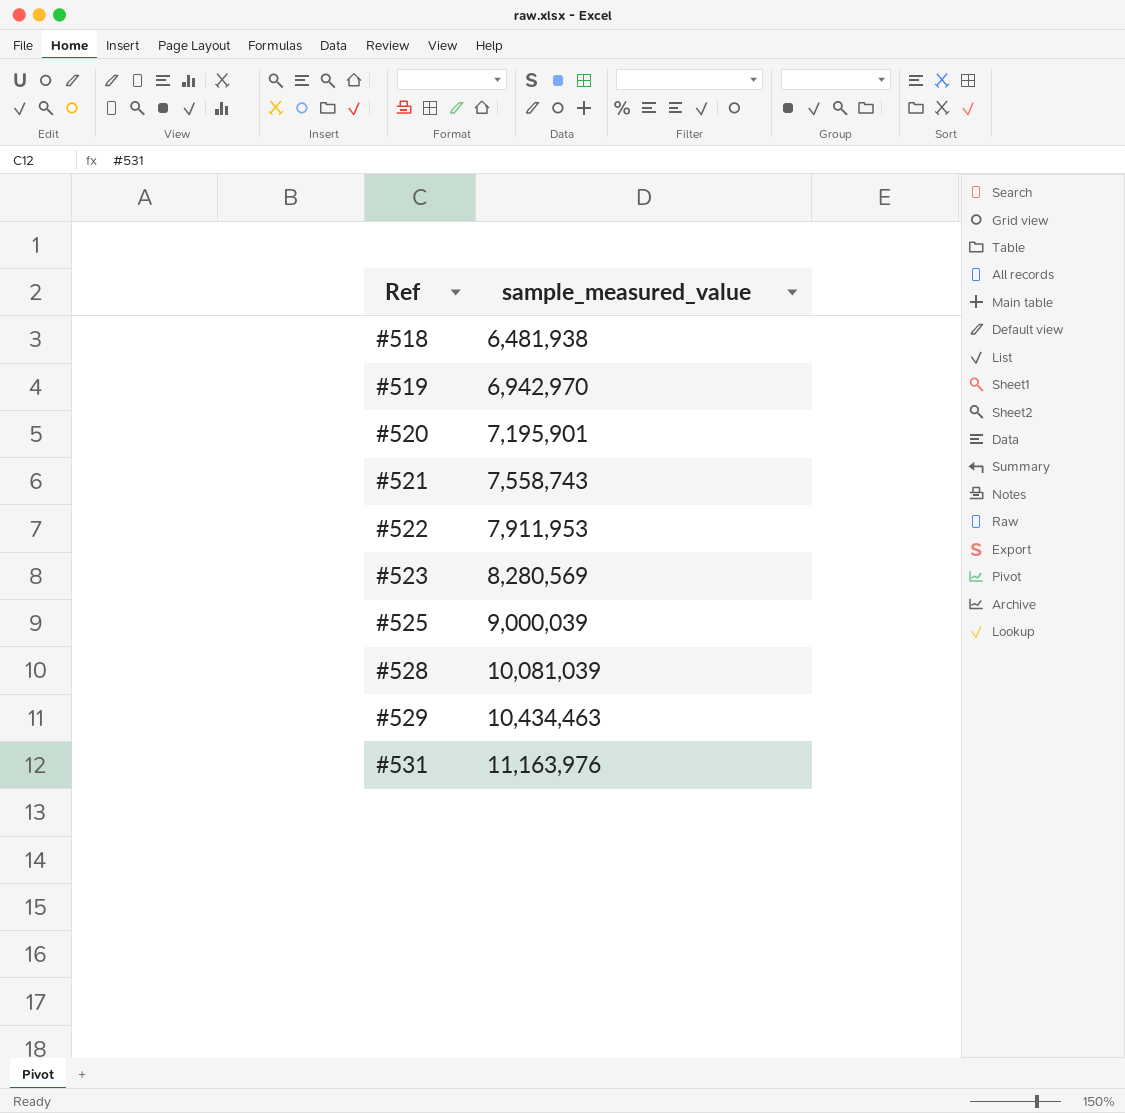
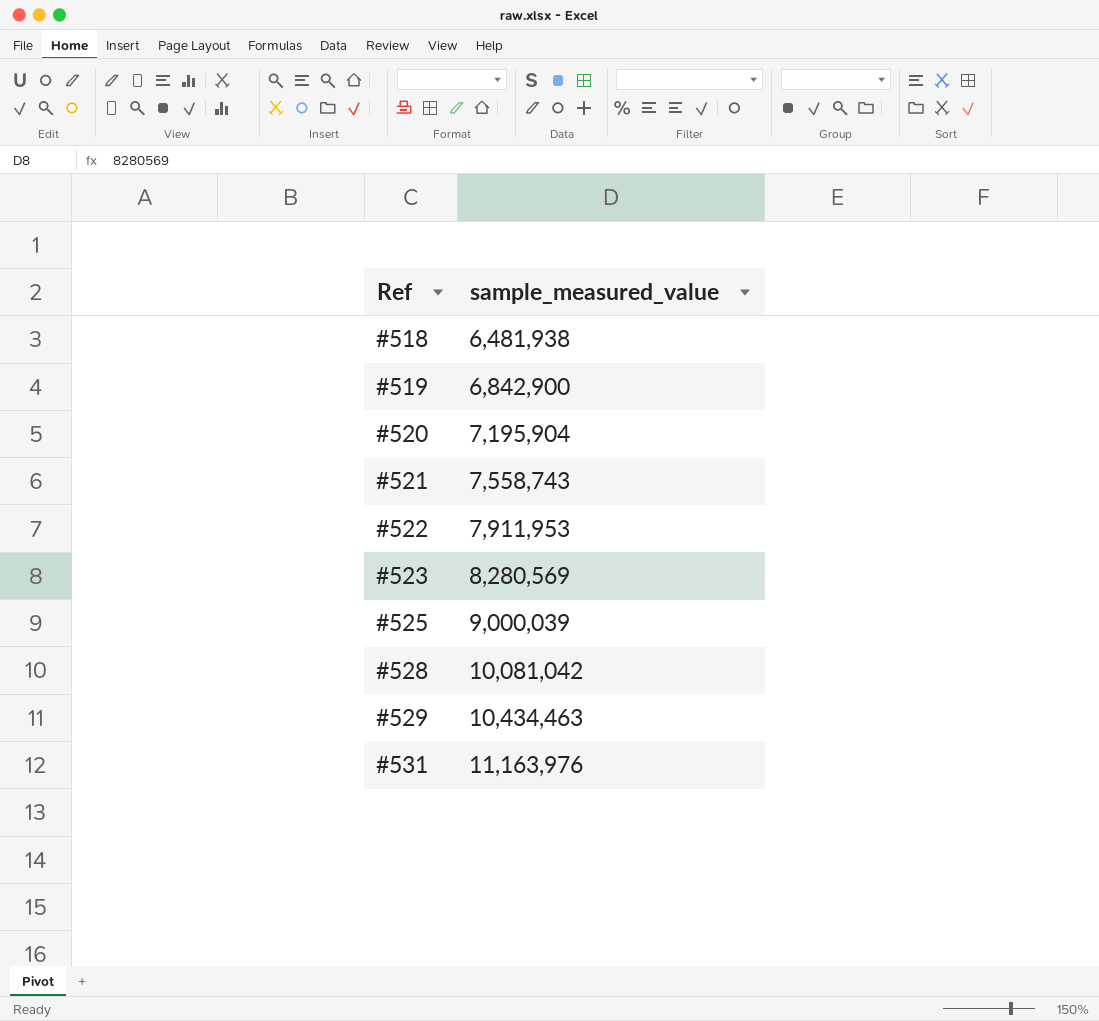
#519 | sample_measured_value: 6,942,970 -> 6,842,900
#520 | sample_measured_value: 7,195,901 -> 7,195,904
#528 | sample_measured_value: 10,081,039 -> 10,081,042

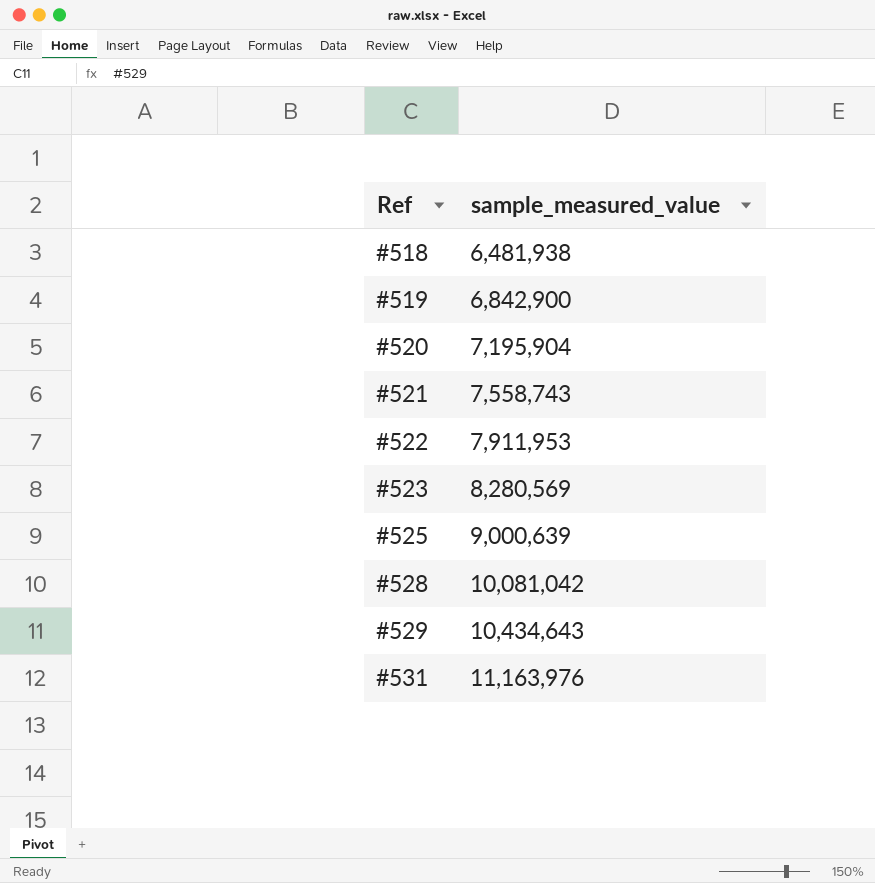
#525 | sample_measured_value: 9,000,039 -> 9,000,639
#529 | sample_measured_value: 10,434,463 -> 10,434,643

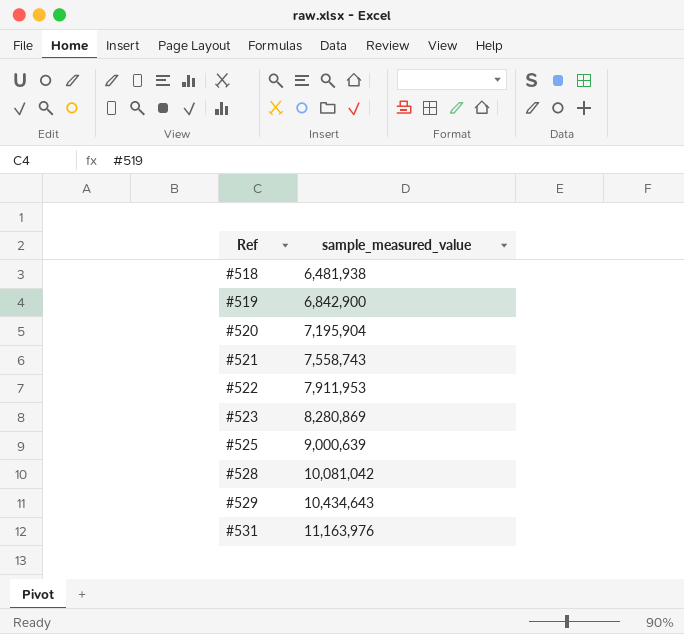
#523 | sample_measured_value: 8,280,569 -> 8,280,869

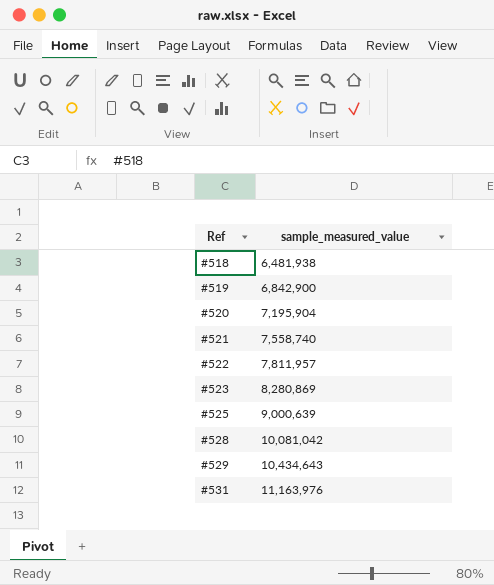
#521 | sample_measured_value: 7,558,743 -> 7,558,740
#522 | sample_measured_value: 7,911,953 -> 7,811,957

